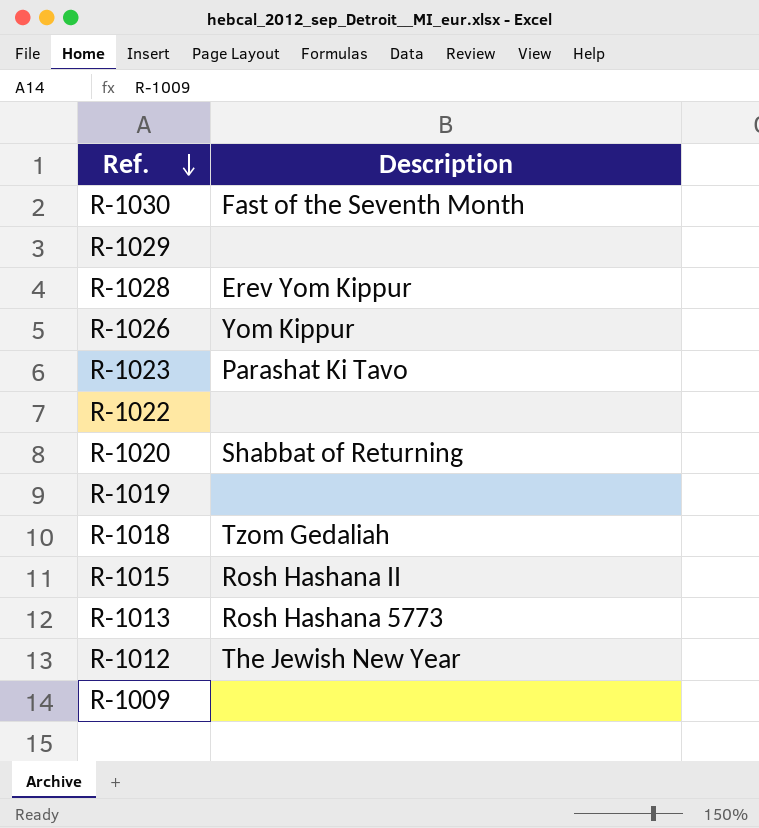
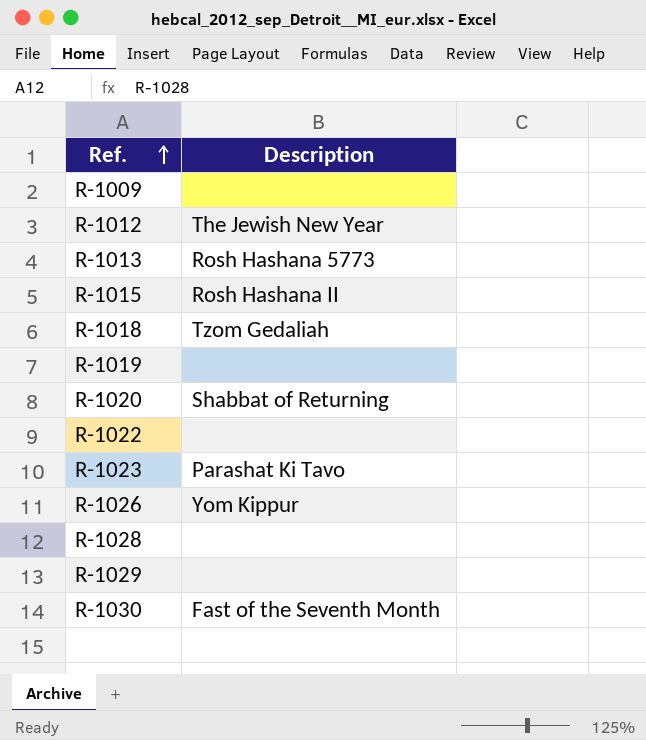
row order: Ref. descending -> Ref. ascending
R-1028 | Description: Erev Yom Kippur -> none

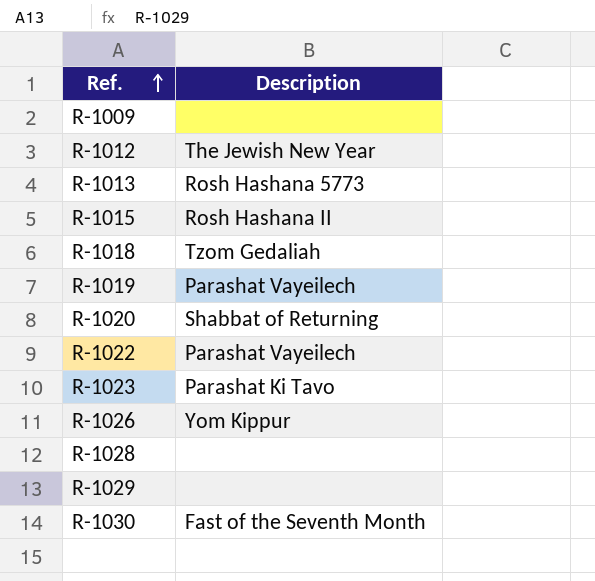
R-1019 | Description: none -> Parashat Vayeilech
R-1022 | Description: none -> Parashat Vayeilech

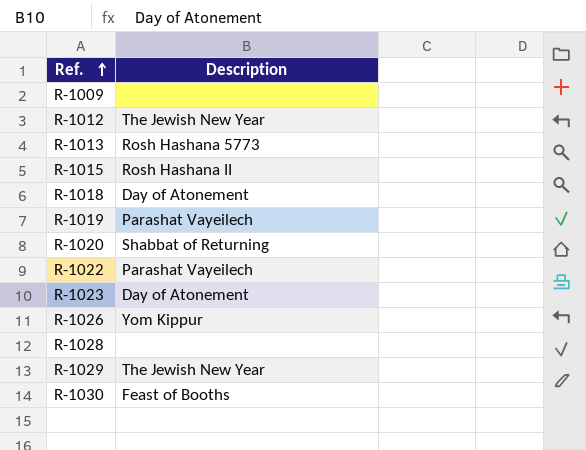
R-1018 | Description: Tzom Gedaliah -> Day of Atonement
R-1023 | Description: Parashat Ki Tavo -> Day of Atonement
R-1029 | Description: none -> The Jewish New Year
R-1030 | Description: Fast of the Seventh Month -> Feast of Booths

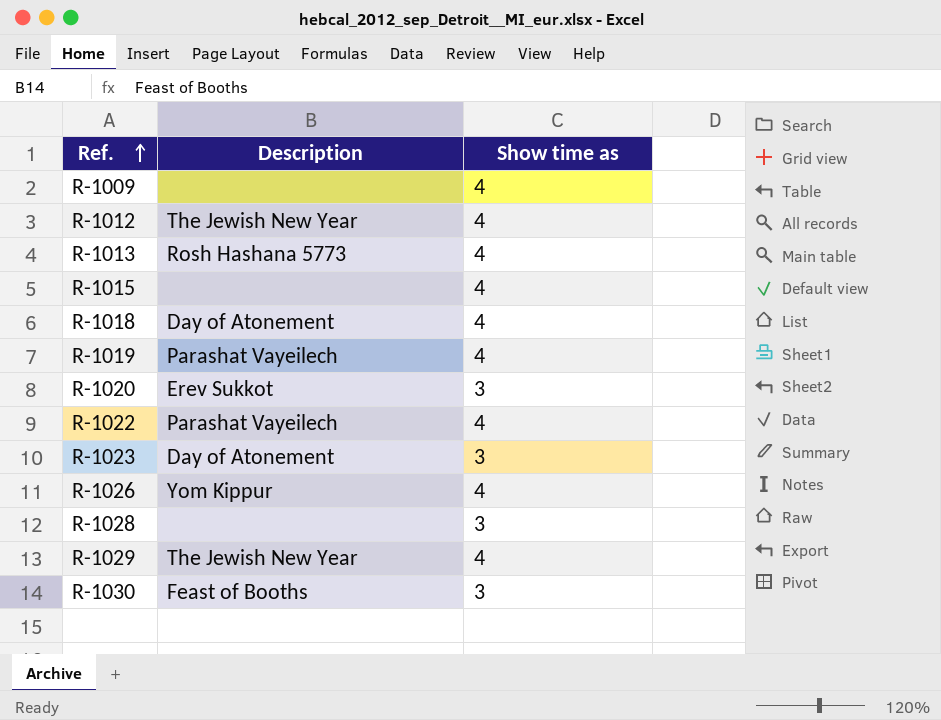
column Show time as | position: none -> 3
R-1015 | Description: Rosh Hashana II -> none
R-1020 | Description: Shabbat of Returning -> Erev Sukkot

